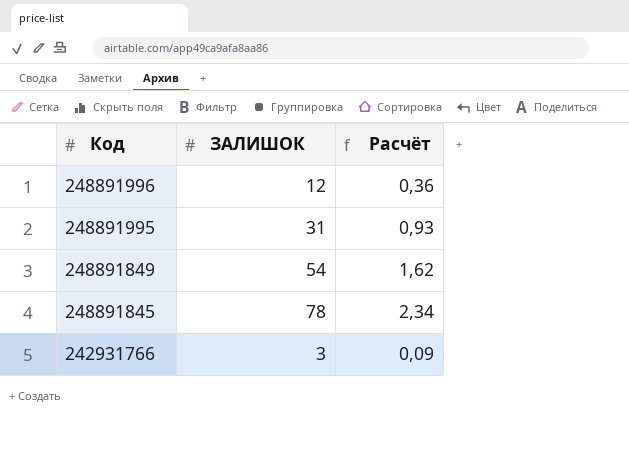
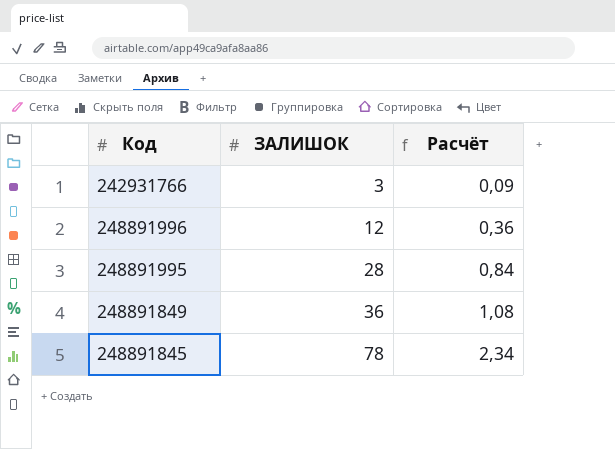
row order: Код descending -> ЗАЛИШОК ascending
248891995 | ЗАЛИШОК: 31 -> 28
248891995 | Расчёт: 0,93 -> 0,84
248891849 | ЗАЛИШОК: 54 -> 36
248891849 | Расчёт: 1,62 -> 1,08

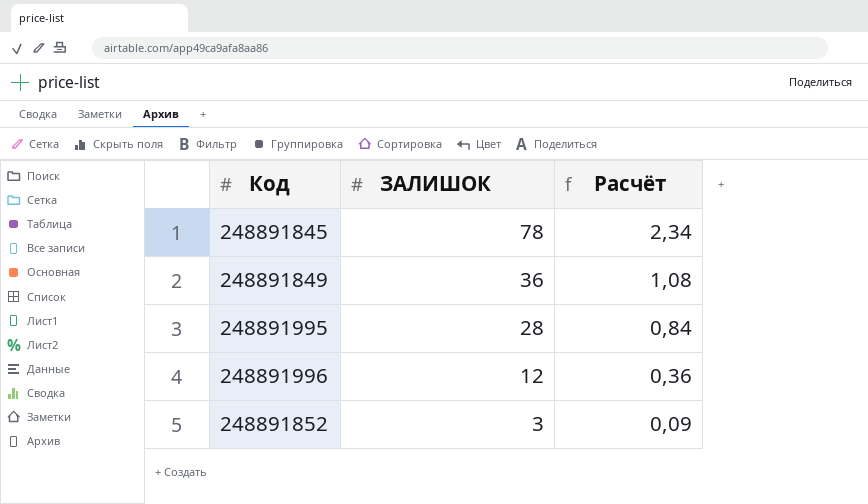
row order: ЗАЛИШОК ascending -> ЗАЛИШОК descending
row 242931766: 3 | 0,09 -> none
row 248891852: none -> 3 | 0,09

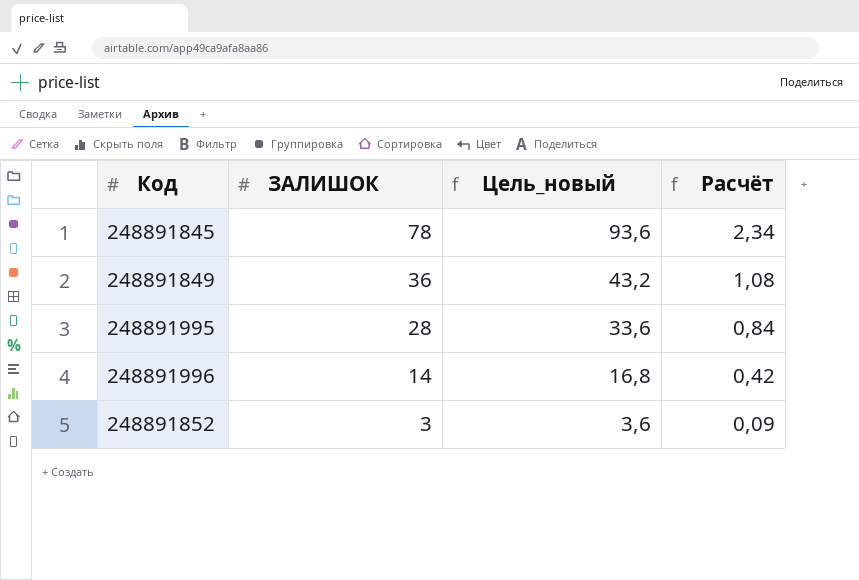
column Цель_новый | formula: none -> [ЗАЛИШОК] * 1,2
248891996 | ЗАЛИШОК: 12 -> 14
248891996 | Расчёт: 0,36 -> 0,42

